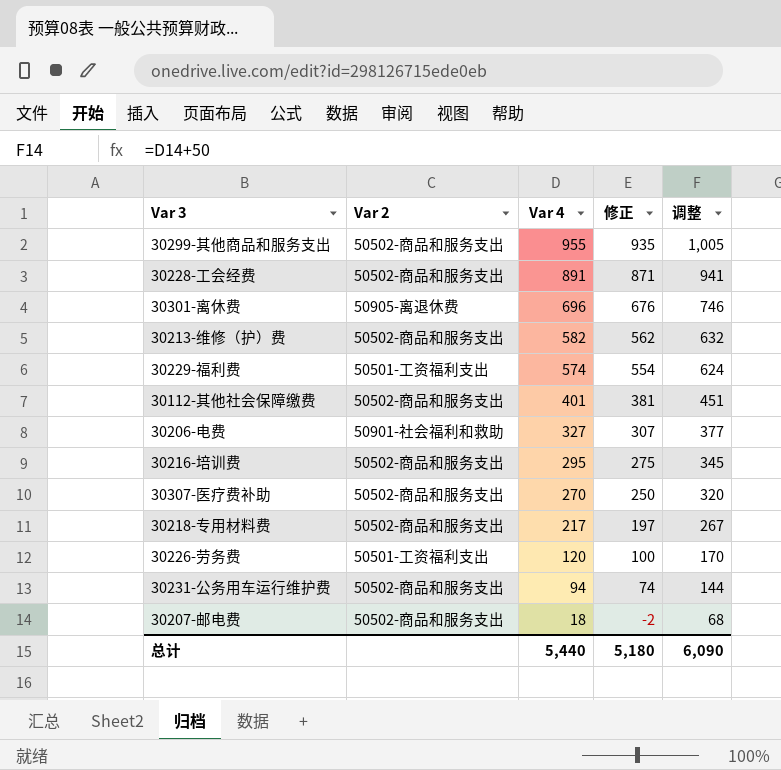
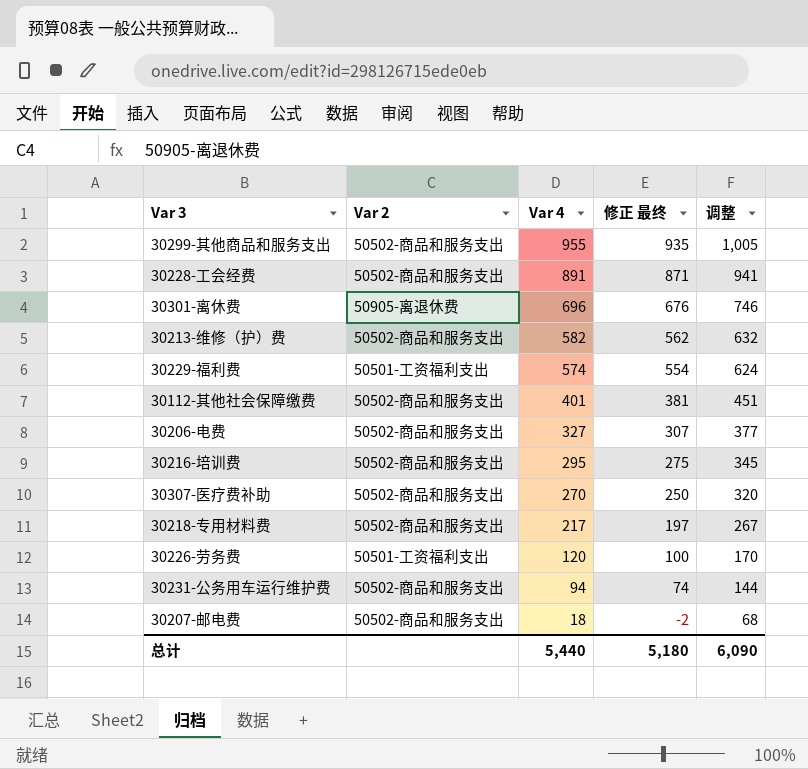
column name: 修正 -> 修正 最终
30206-电费 | Var 2: 50901-社会福利和救助 -> 50502-商品和服务支出

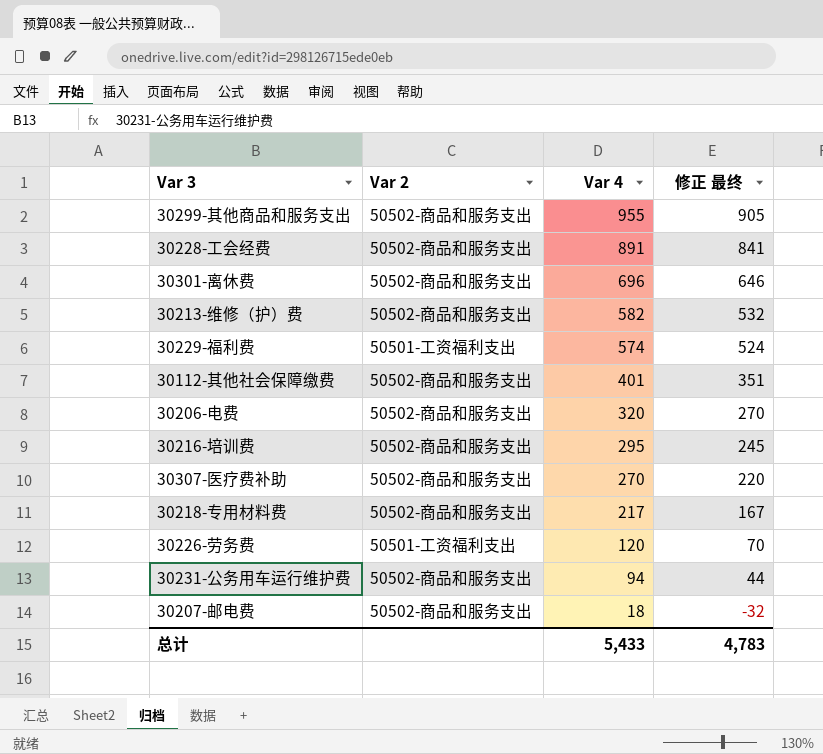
column 调整 | formula: [Var 4] + 50 -> none
column 修正 最终 | formula: [Var 4] - 20 -> [Var 4] - 50
30301-离休费 | Var 2: 50905-离退休费 -> 50502-商品和服务支出
30206-电费 | Var 4: 327 -> 320
总计 | Var 4: 5,440 -> 5,433
总计 | 修正 最终: 5,180 -> 4,783

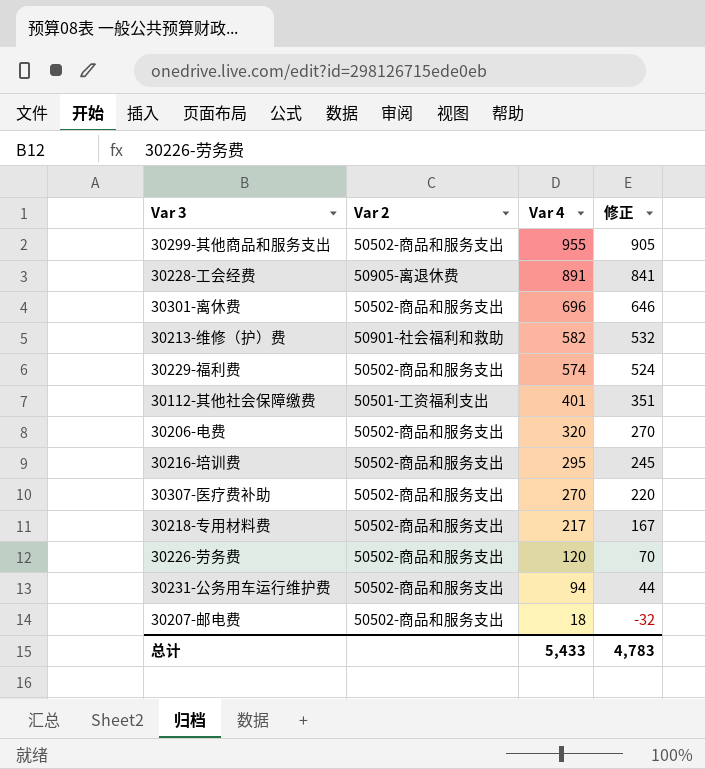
column name: 修正 最终 -> 修正
30228-工会经费 | Var 2: 50502-商品和服务支出 -> 50905-离退休费
30213-维修（护）费 | Var 2: 50502-商品和服务支出 -> 50901-社会福利和救助
30229-福利费 | Var 2: 50501-工资福利支出 -> 50502-商品和服务支出
30112-其他社会保障缴费 | Var 2: 50502-商品和服务支出 -> 50501-工资福利支出
30226-劳务费 | Var 2: 50501-工资福利支出 -> 50502-商品和服务支出

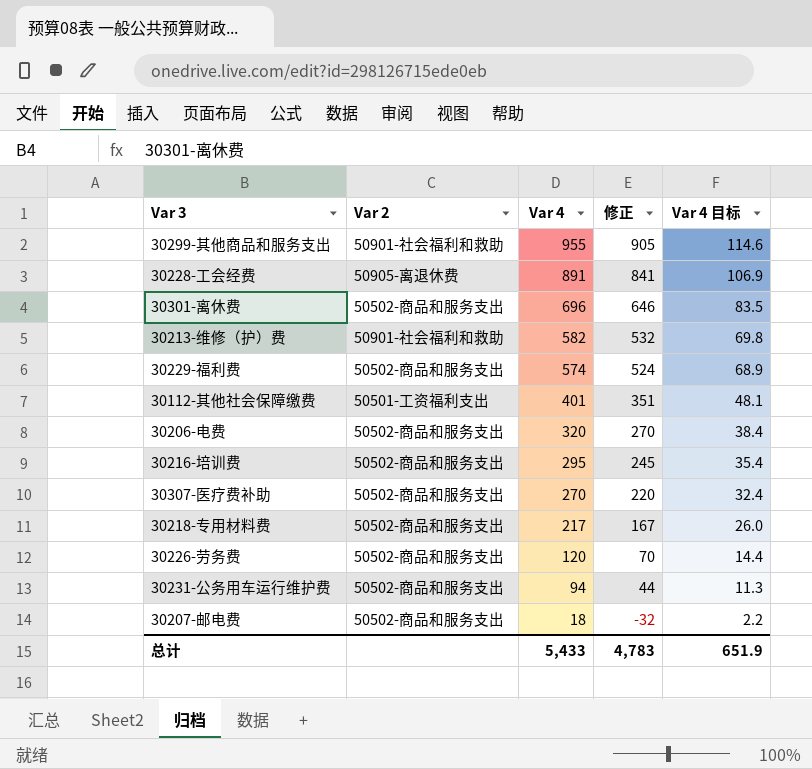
column Var 4 目标 | formula: none -> [Var 4] * 0.12
30299-其他商品和服务支出 | Var 2: 50502-商品和服务支出 -> 50901-社会福利和救助

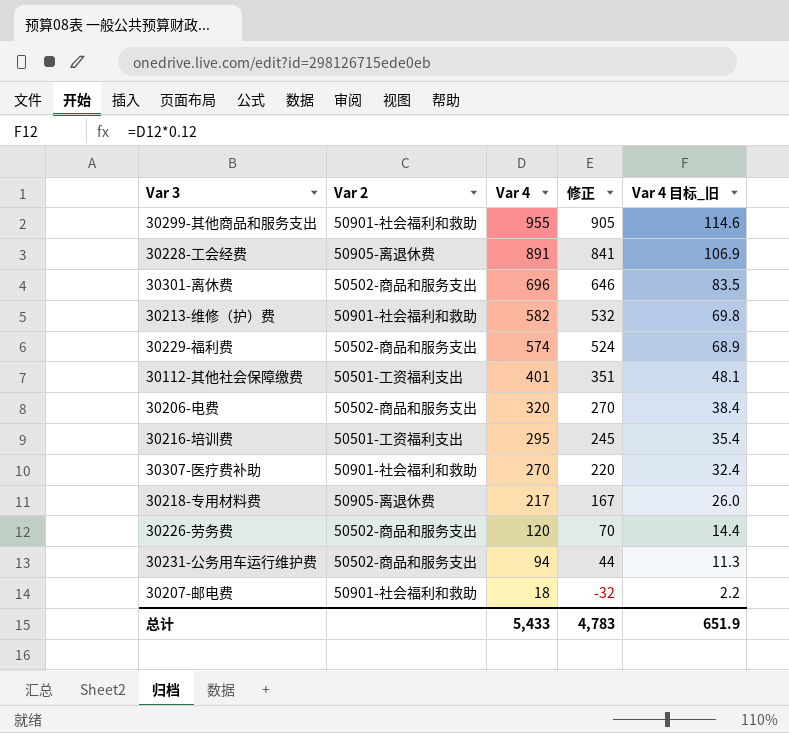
column name: Var 4 目标 -> Var 4 目标_旧
30216-培训费 | Var 2: 50502-商品和服务支出 -> 50501-工资福利支出
30307-医疗费补助 | Var 2: 50502-商品和服务支出 -> 50901-社会福利和救助
30218-专用材料费 | Var 2: 50502-商品和服务支出 -> 50905-离退休费
30207-邮电费 | Var 2: 50502-商品和服务支出 -> 50901-社会福利和救助

